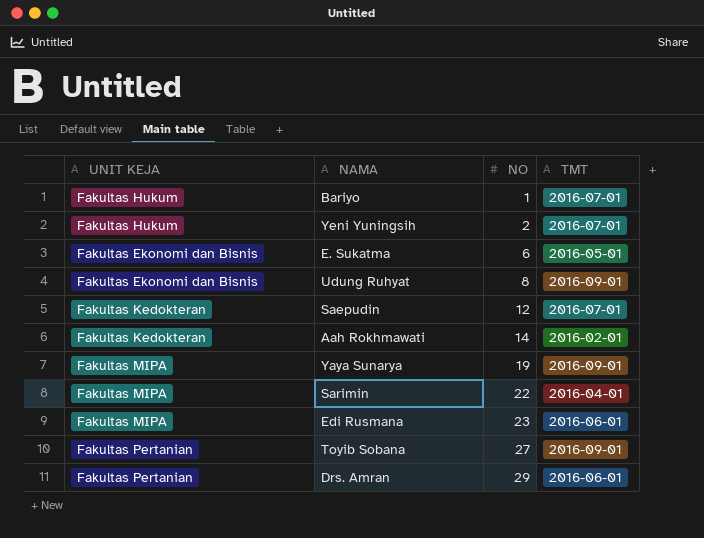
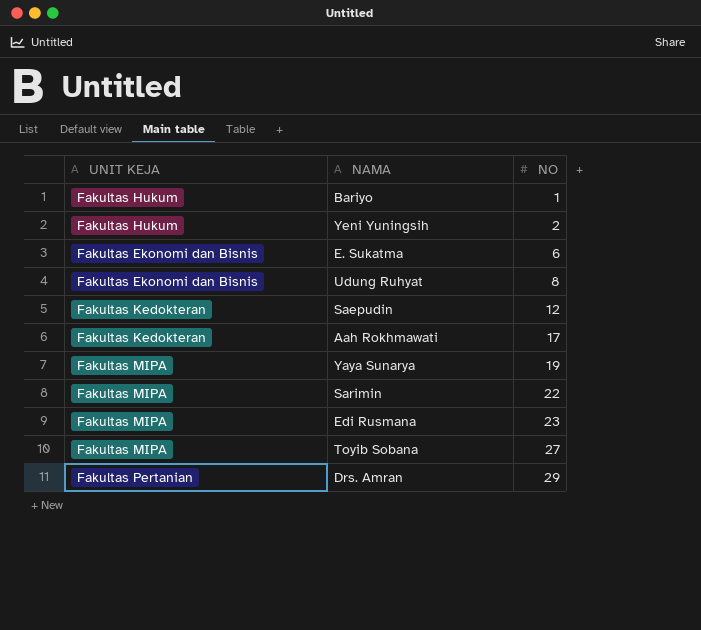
column TMT | position: 4 -> none
Aah Rokhmawati | NO: 14 -> 17
Toyib Sobana | UNIT KEJA: Fakultas Pertanian -> Fakultas MIPA

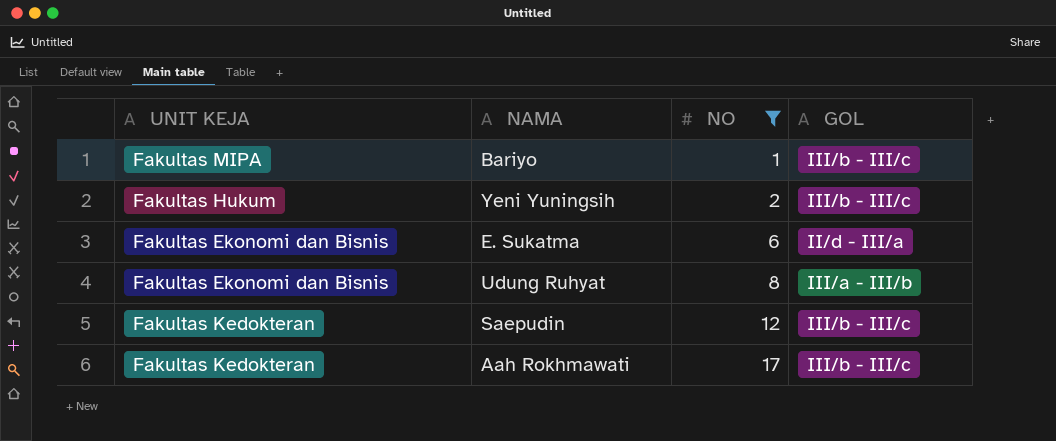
filter: none -> NO <= 17
column GOL | position: none -> 4
Bariyo | UNIT KEJA: Fakultas Hukum -> Fakultas MIPA

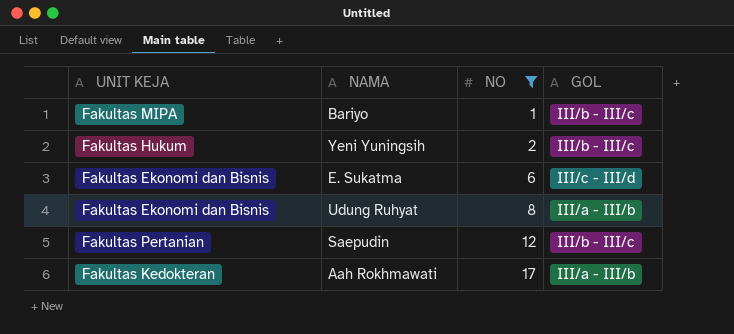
E. Sukatma | GOL: II/d - III/a -> III/c - III/d
Saepudin | UNIT KEJA: Fakultas Kedokteran -> Fakultas Pertanian
Aah Rokhmawati | GOL: III/b - III/c -> III/a - III/b

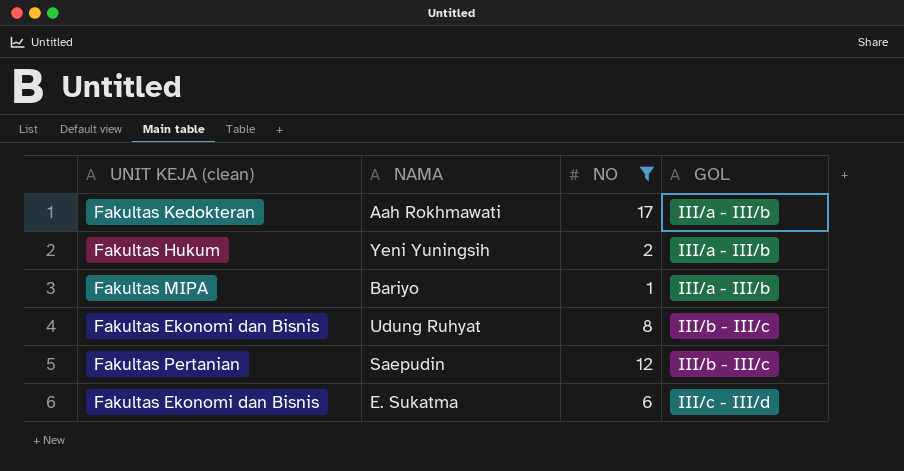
row order: NO ascending -> GOL ascending
column name: UNIT KEJA -> UNIT KEJA (clean)
Yeni Yuningsih | GOL: III/b - III/c -> III/a - III/b
Bariyo | GOL: III/b - III/c -> III/a - III/b
Udung Ruhyat | GOL: III/a - III/b -> III/b - III/c

